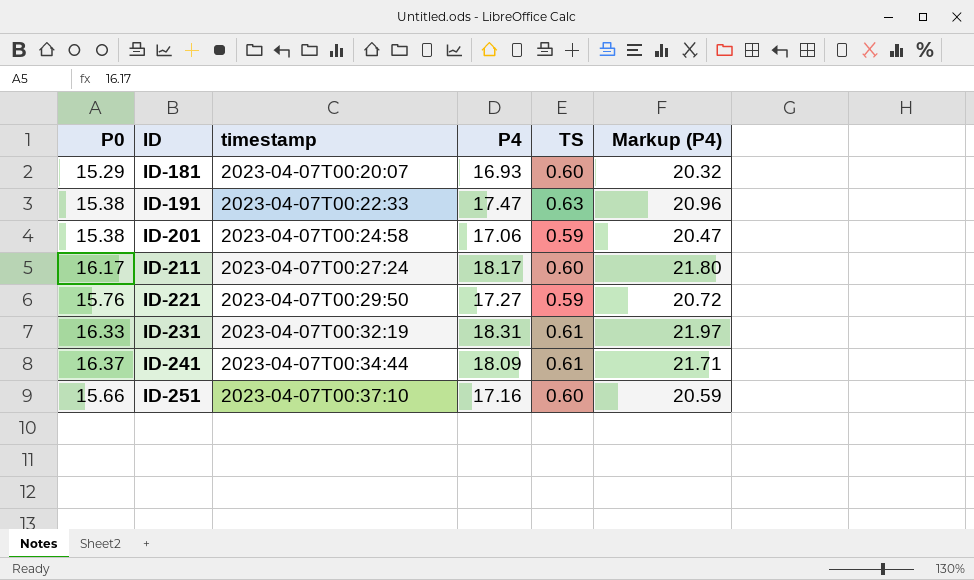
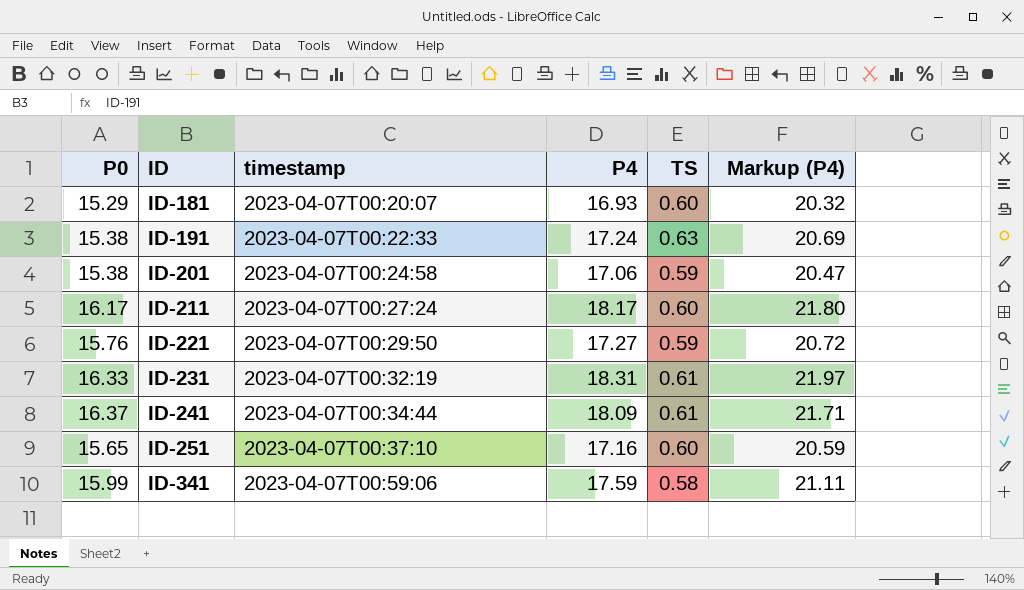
ID-191 | P4: 17.47 -> 17.24
ID-191 | Markup (P4): 20.96 -> 20.69
ID-251 | P0: 15.66 -> 15.65
row ID-341: none -> 15.99 | 2023-04-07T00:59:06 | 17.59 | 0.58 | 21.11

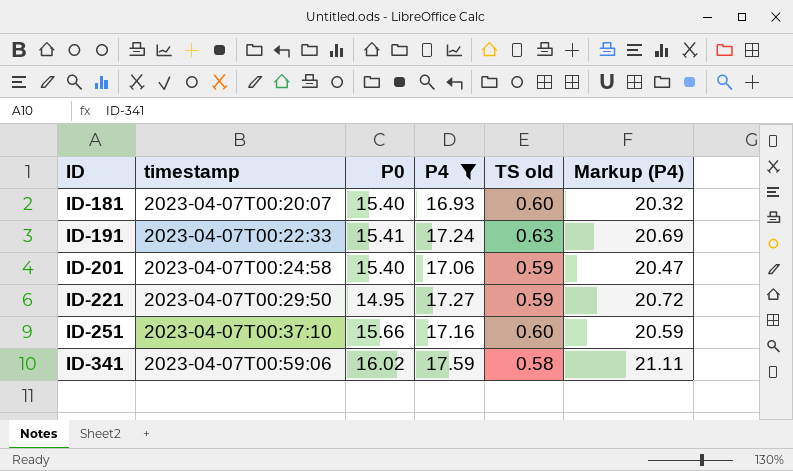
filter: none -> P4 <= 17.59
column P0 | position: 1 -> 3
column name: TS -> TS old
ID-181 | P0: 15.29 -> 15.40
ID-191 | P0: 15.38 -> 15.41
ID-201 | P0: 15.38 -> 15.40
ID-221 | P0: 15.76 -> 14.95
ID-251 | P0: 15.65 -> 15.66
ID-341 | P0: 15.99 -> 16.02

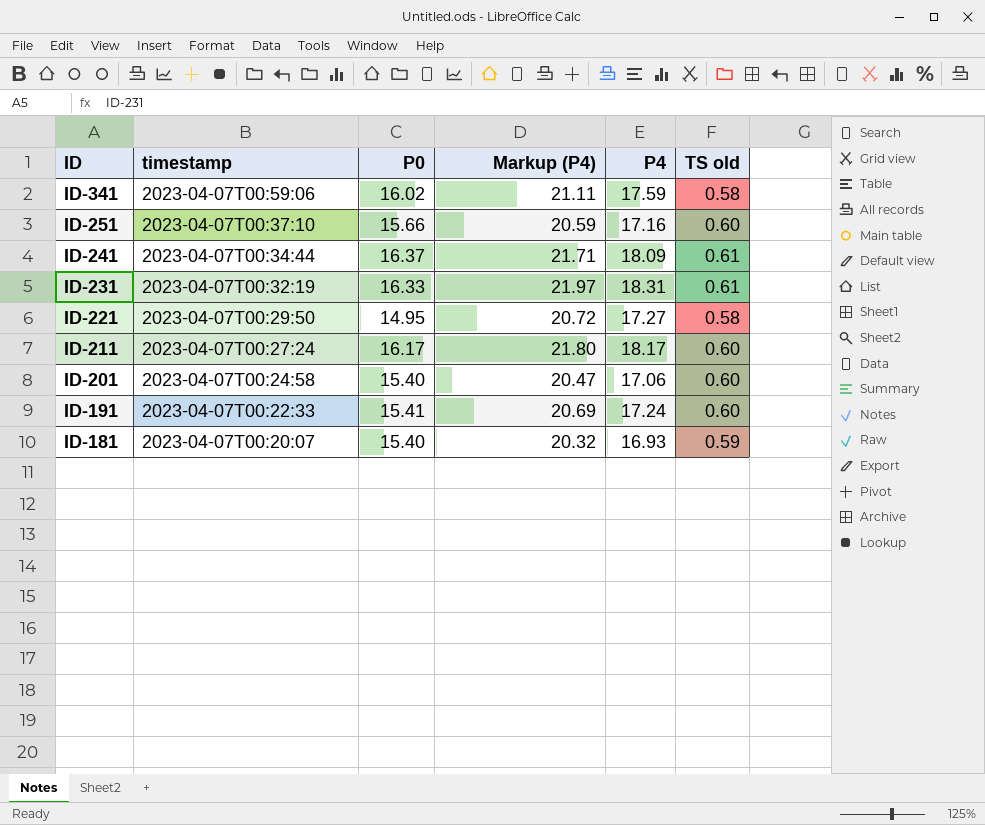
filter: P4 <= 17.59 -> none
row order: ID ascending -> ID descending
column Markup (P4) | position: 6 -> 4
ID-221 | TS old: 0.59 -> 0.58
ID-201 | TS old: 0.59 -> 0.60
ID-191 | TS old: 0.63 -> 0.60
ID-181 | TS old: 0.60 -> 0.59

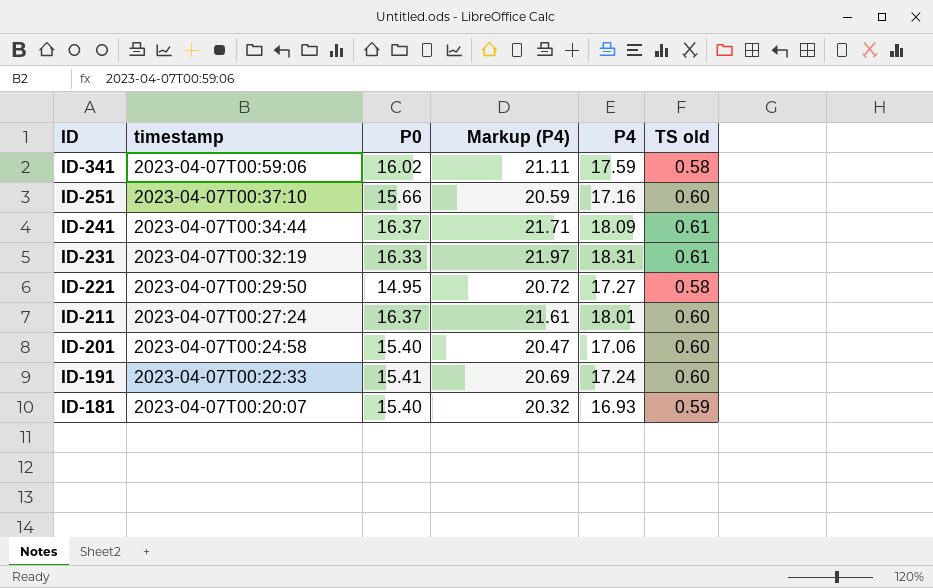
ID-211 | P0: 16.17 -> 16.37
ID-211 | Markup (P4): 21.80 -> 21.61
ID-211 | P4: 18.17 -> 18.01

